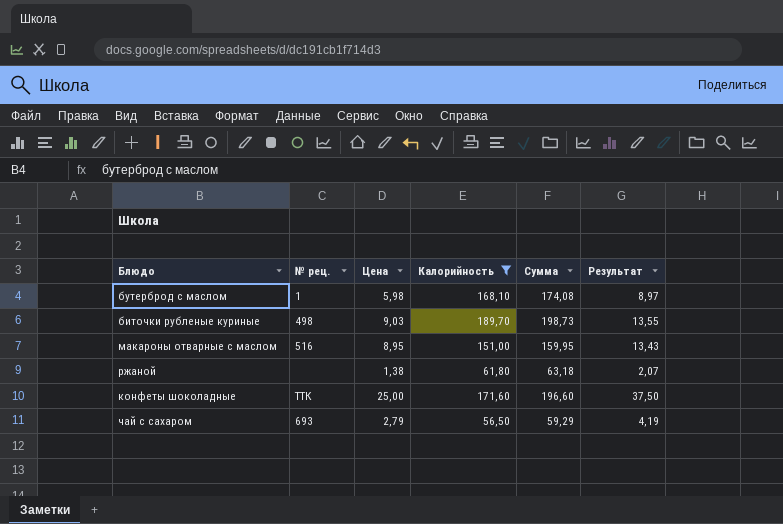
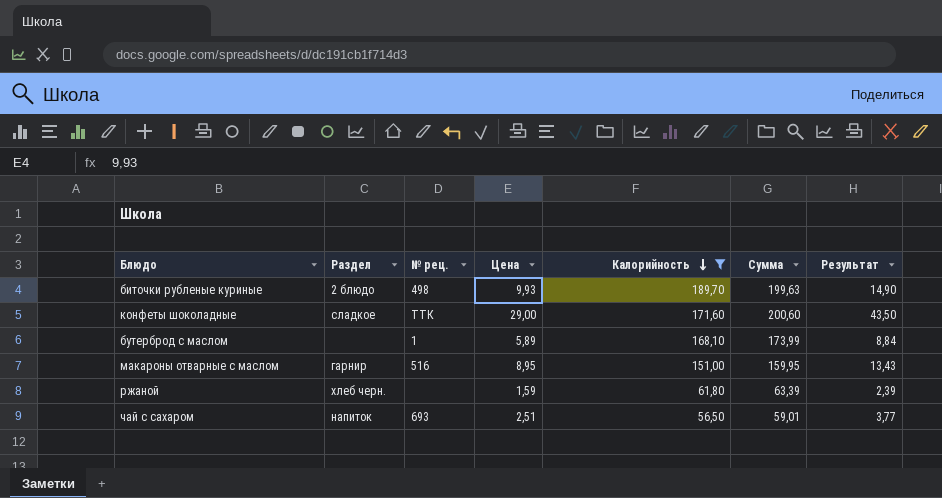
row order: none -> Калорийность descending
column Раздел | position: none -> 2
биточки рубленые куриные | Цена: 9,03 -> 9,93
биточки рубленые куриные | Сумма: 198,73 -> 199,63
биточки рубленые куриные | Результат: 13,55 -> 14,90
конфеты шоколадные | Цена: 25,00 -> 29,00
конфеты шоколадные | Сумма: 196,60 -> 200,60
конфеты шоколадные | Результат: 37,50 -> 43,50
бутерброд с маслом | Цена: 5,98 -> 5,89
бутерброд с маслом | Сумма: 174,08 -> 173,99
бутерброд с маслом | Результат: 8,97 -> 8,84
ржаной | Цена: 1,38 -> 1,59
ржаной | Сумма: 63,18 -> 63,39
ржаной | Результат: 2,07 -> 2,39
чай с сахаром | Цена: 2,79 -> 2,51
чай с сахаром | Сумма: 59,29 -> 59,01
чай с сахаром | Результат: 4,19 -> 3,77

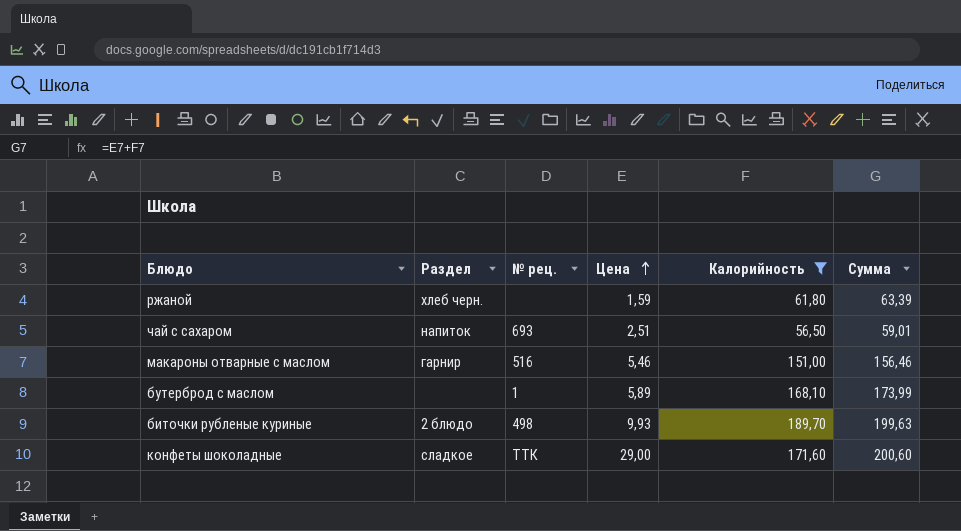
row order: Калорийность descending -> Цена ascending
column Результат | formula: [Цена] * 1,5 -> none
макароны отварные с маслом | Цена: 8,95 -> 5,46
макароны отварные с маслом | Сумма: 159,95 -> 156,46

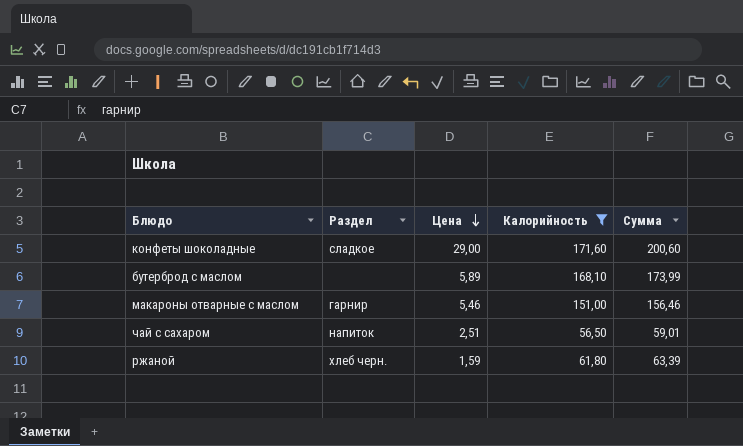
row order: Цена ascending -> Цена descending
column № рец. | position: 3 -> none
row биточки рубленые куриные: 2 блюдо | 498 | 9,93 | 189,70 | 199,63 -> none

